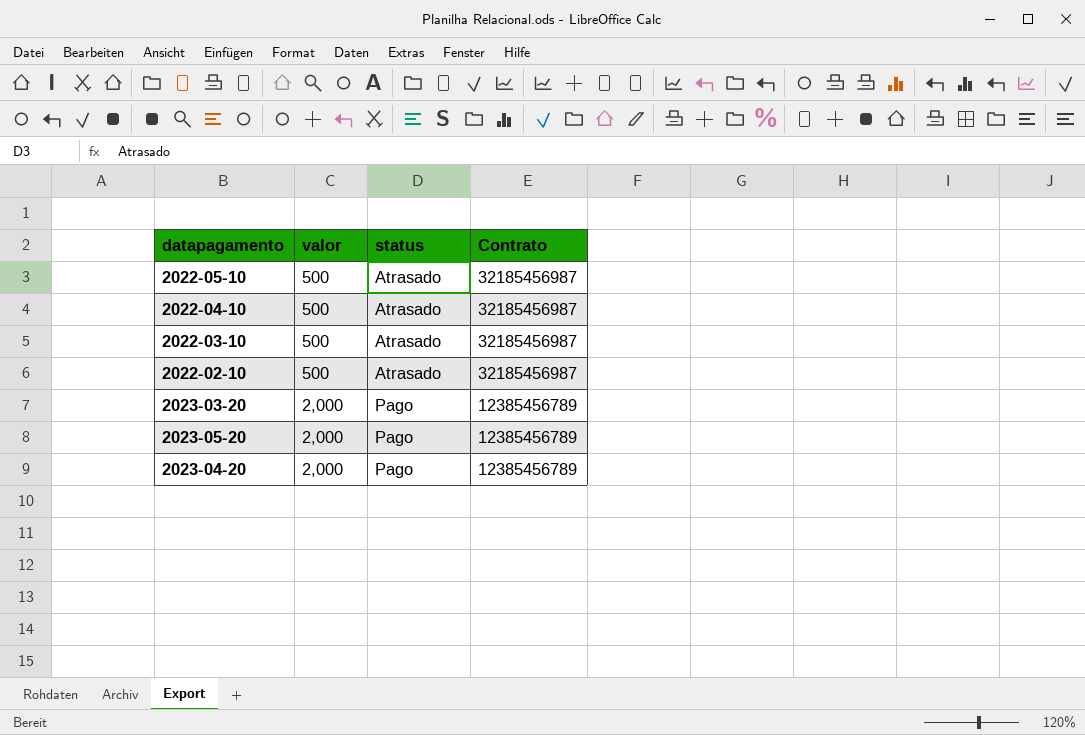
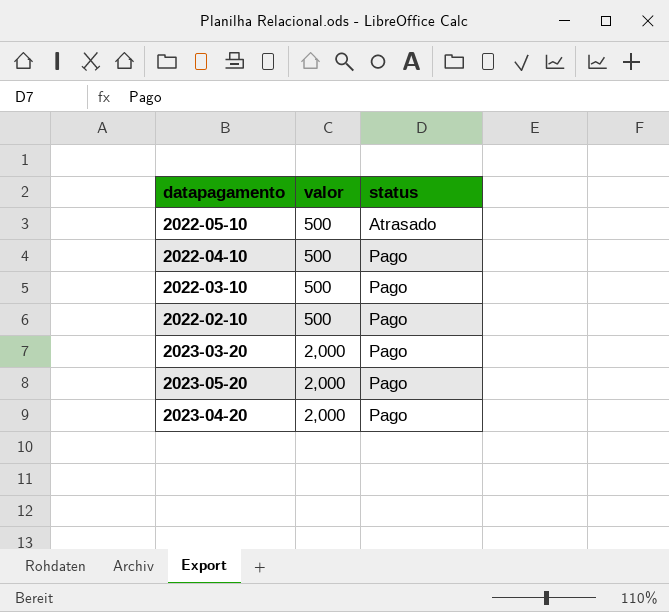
column Contrato | position: 4 -> none
2022-04-10 | status: Atrasado -> Pago
2022-03-10 | status: Atrasado -> Pago
2022-02-10 | status: Atrasado -> Pago

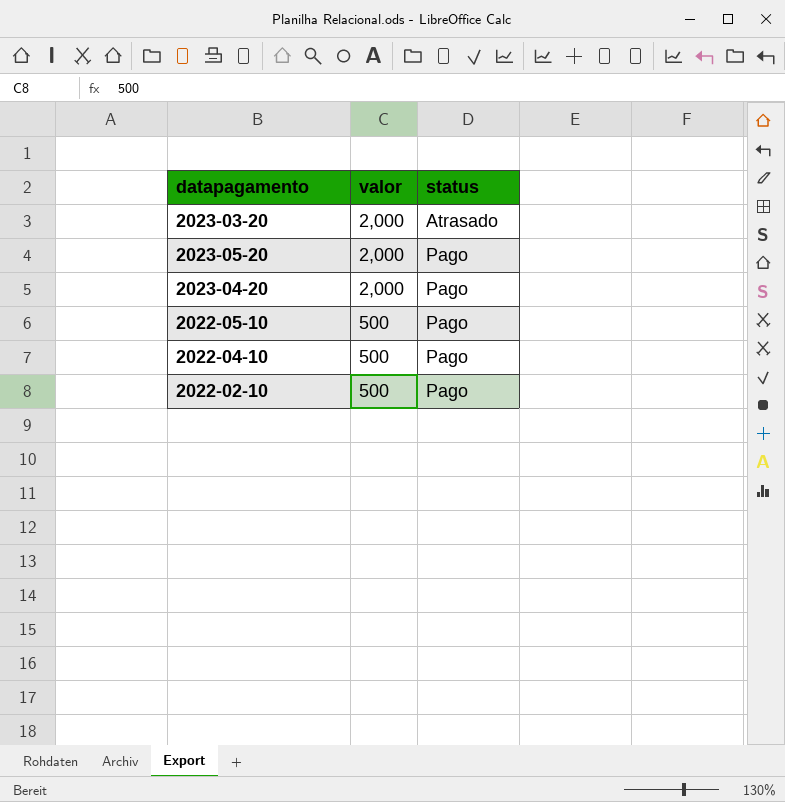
row order: valor ascending -> valor descending
row 2022-03-10: 500 | Pago -> none
2023-03-20 | status: Pago -> Atrasado
2022-05-10 | status: Atrasado -> Pago

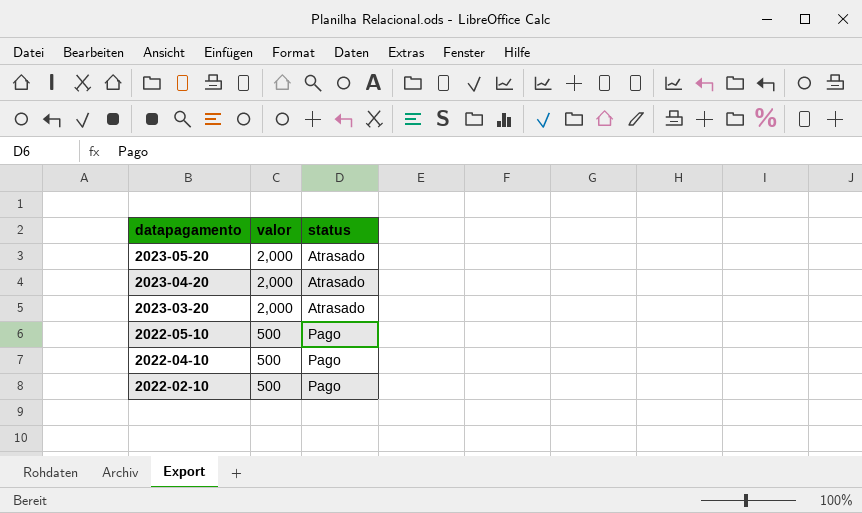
row order: valor descending -> datapagamento descending
2023-05-20 | status: Pago -> Atrasado
2023-04-20 | status: Pago -> Atrasado

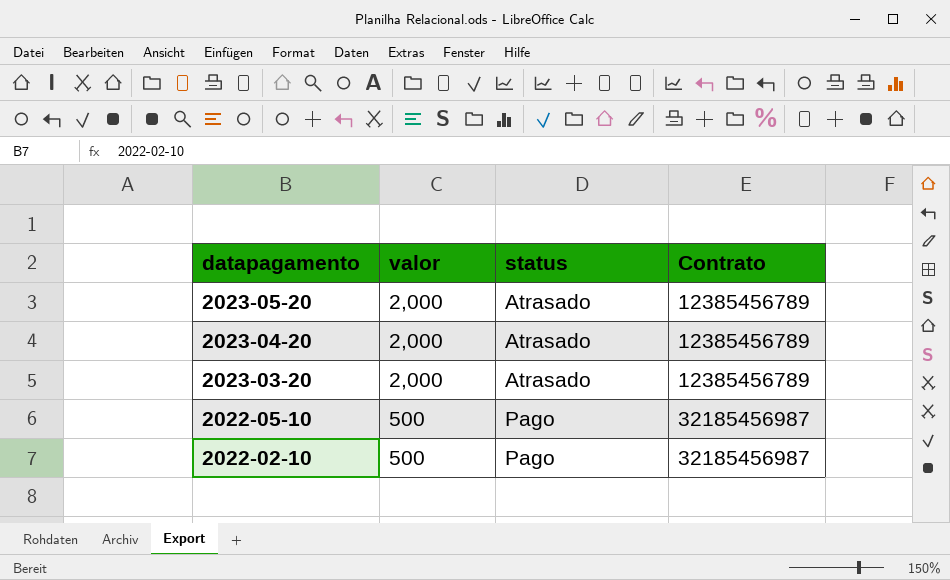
column Contrato | position: none -> 4
row 2022-04-10: 500 | Pago -> none

